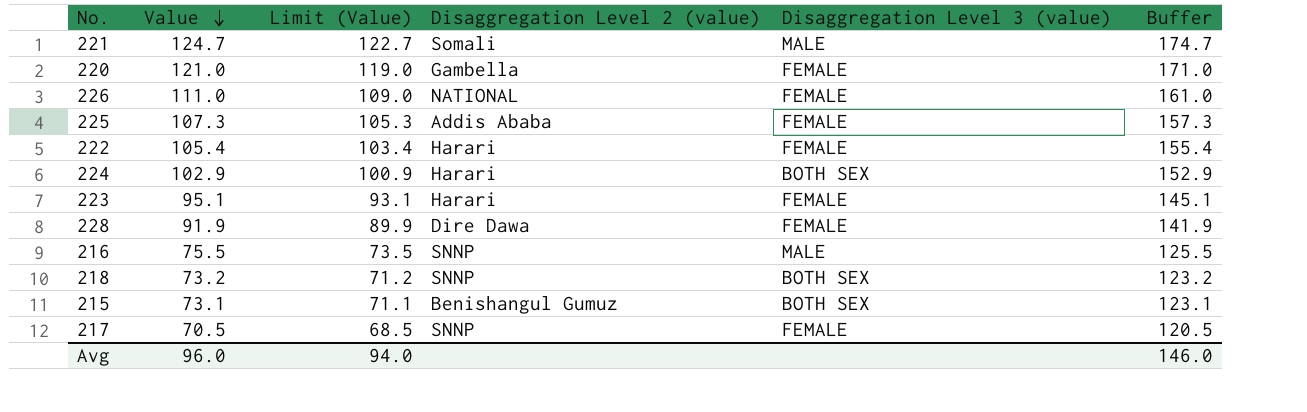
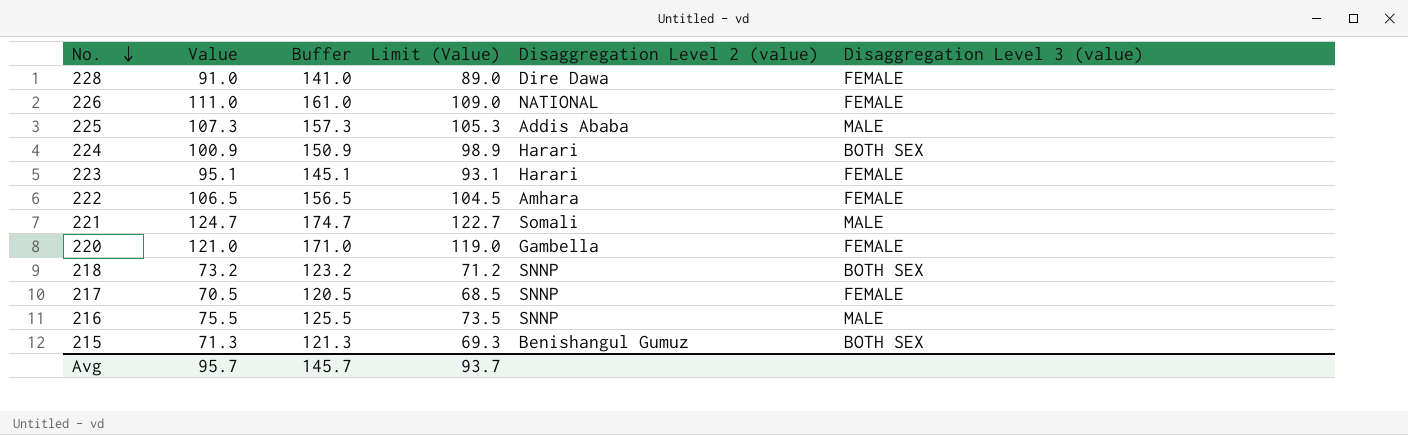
row order: Value descending -> No. descending
column Buffer | position: 6 -> 3
228 | Value: 91.9 -> 91.0
228 | Buffer: 141.9 -> 141.0
228 | Limit (Value): 89.9 -> 89.0
225 | Disaggregation Level 3 (value): FEMALE -> MALE
224 | Value: 102.9 -> 100.9
224 | Buffer: 152.9 -> 150.9
224 | Limit (Value): 100.9 -> 98.9
222 | Value: 105.4 -> 106.5
222 | Buffer: 155.4 -> 156.5
222 | Limit (Value): 103.4 -> 104.5
222 | Disaggregation Level 2 (value): Harari -> Amhara
215 | Value: 73.1 -> 71.3
215 | Buffer: 123.1 -> 121.3
215 | Limit (Value): 71.1 -> 69.3
Avg | Value: 96.0 -> 95.7
Avg | Buffer: 146.0 -> 145.7
Avg | Limit (Value): 94.0 -> 93.7

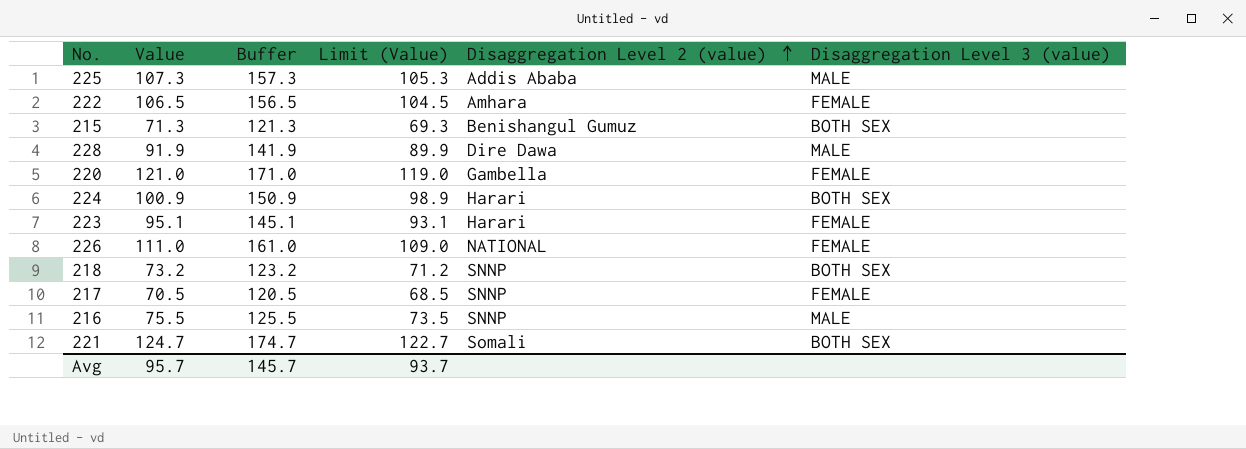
row order: No. descending -> Disaggregation Level 2 (value) ascending
228 | Value: 91.0 -> 91.9
228 | Buffer: 141.0 -> 141.9
228 | Limit (Value): 89.0 -> 89.9
228 | Disaggregation Level 3 (value): FEMALE -> MALE
221 | Disaggregation Level 3 (value): MALE -> BOTH SEX

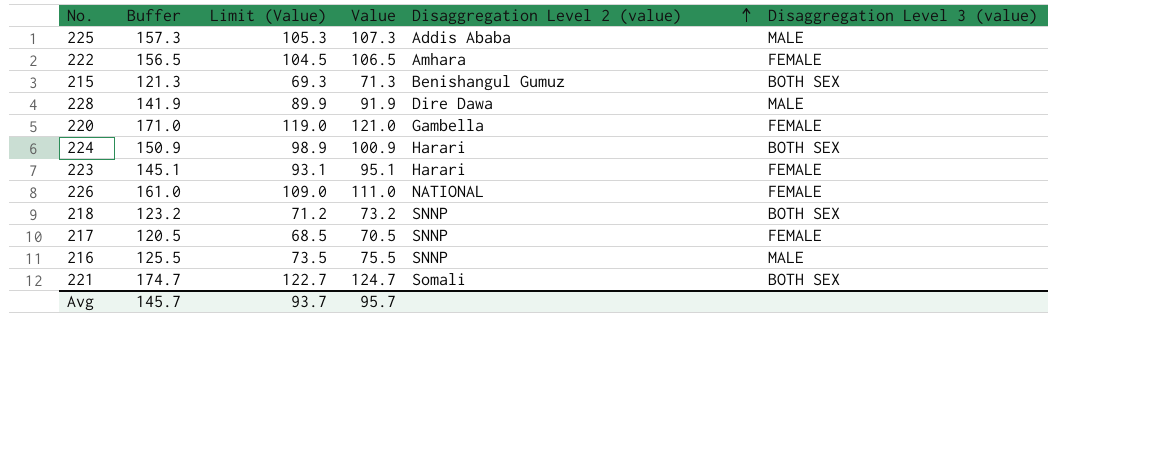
column Value | position: 2 -> 4

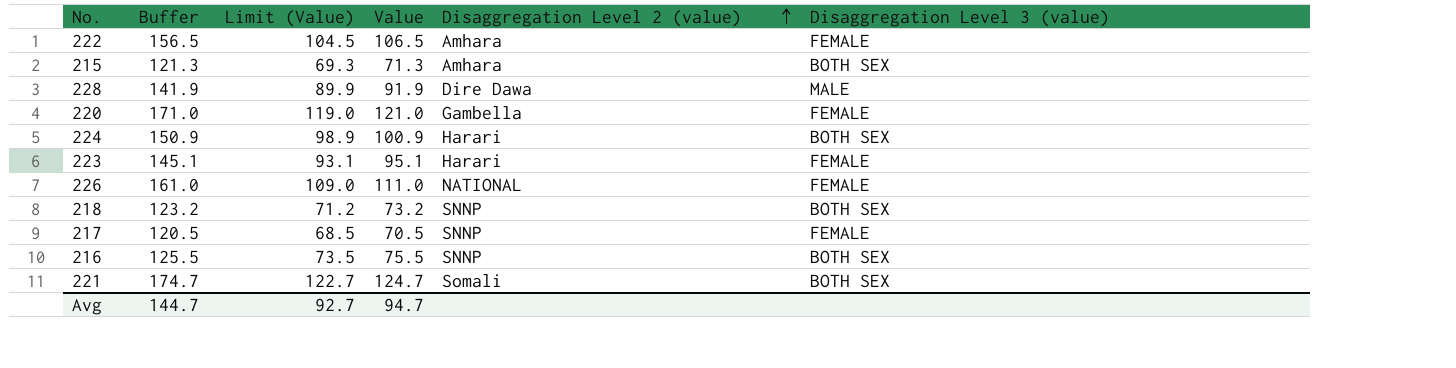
row 225: 157.3 | 105.3 | 107.3 | Addis Ababa | MALE -> none
215 | Disaggregation Level 2 (value): Benishangul Gumuz -> Amhara
216 | Disaggregation Level 3 (value): MALE -> BOTH SEX
Avg | Buffer: 145.7 -> 144.7
Avg | Limit (Value): 93.7 -> 92.7
Avg | Value: 95.7 -> 94.7

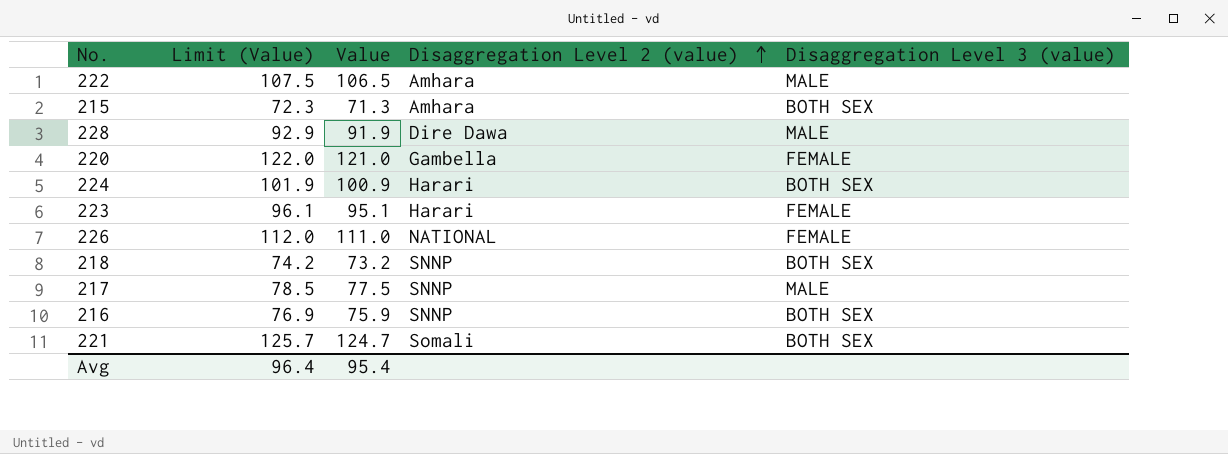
column Buffer | formula: [Value] + 50 -> none
column Limit (Value) | formula: [Value] - 2 -> [Value] + 1
222 | Disaggregation Level 3 (value): FEMALE -> MALE
217 | Value: 70.5 -> 77.5
217 | Disaggregation Level 3 (value): FEMALE -> MALE
216 | Value: 75.5 -> 75.9
Avg | Limit (Value): 92.7 -> 96.4
Avg | Value: 94.7 -> 95.4

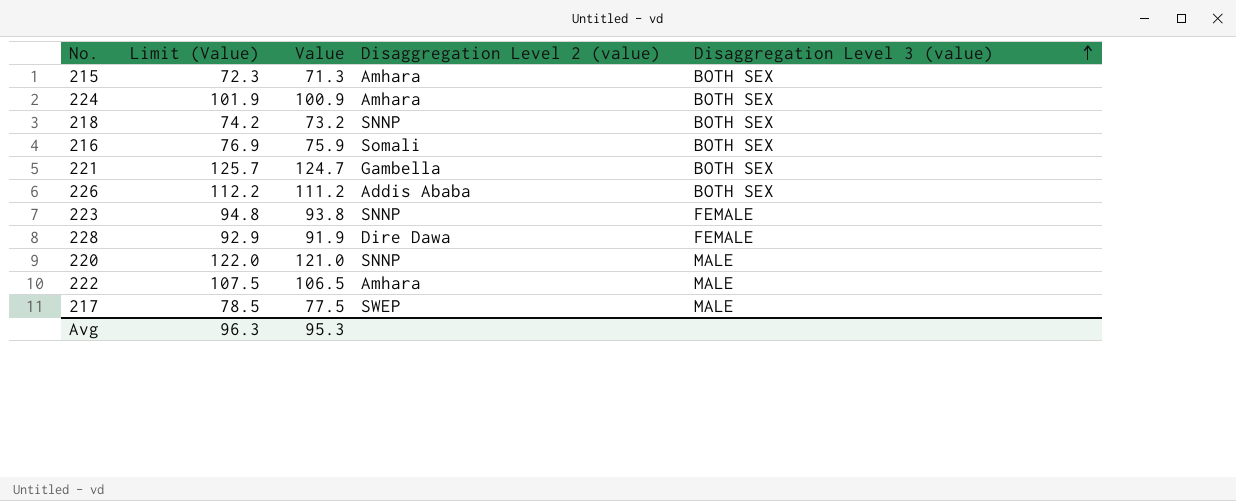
row order: Disaggregation Level 2 (value) ascending -> Disaggregation Level 3 (value) ascending
224 | Disaggregation Level 2 (value): Harari -> Amhara
216 | Disaggregation Level 2 (value): SNNP -> Somali
221 | Disaggregation Level 2 (value): Somali -> Gambella
226 | Limit (Value): 112.0 -> 112.2
226 | Value: 111.0 -> 111.2
226 | Disaggregation Level 2 (value): NATIONAL -> Addis Ababa
226 | Disaggregation Level 3 (value): FEMALE -> BOTH SEX
223 | Limit (Value): 96.1 -> 94.8
223 | Value: 95.1 -> 93.8
223 | Disaggregation Level 2 (value): Harari -> SNNP
228 | Disaggregation Level 3 (value): MALE -> FEMALE
220 | Disaggregation Level 2 (value): Gambella -> SNNP
220 | Disaggregation Level 3 (value): FEMALE -> MALE
217 | Disaggregation Level 2 (value): SNNP -> SWEP
Avg | Limit (Value): 96.4 -> 96.3
Avg | Value: 95.4 -> 95.3

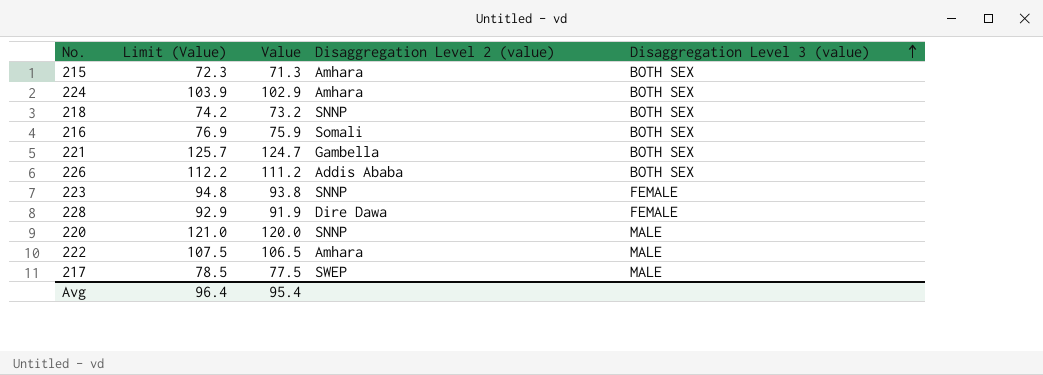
224 | Limit (Value): 101.9 -> 103.9
224 | Value: 100.9 -> 102.9
220 | Limit (Value): 122.0 -> 121.0
220 | Value: 121.0 -> 120.0
Avg | Limit (Value): 96.3 -> 96.4
Avg | Value: 95.3 -> 95.4

